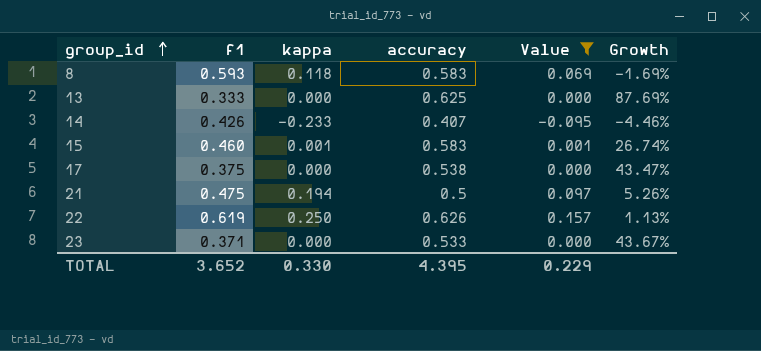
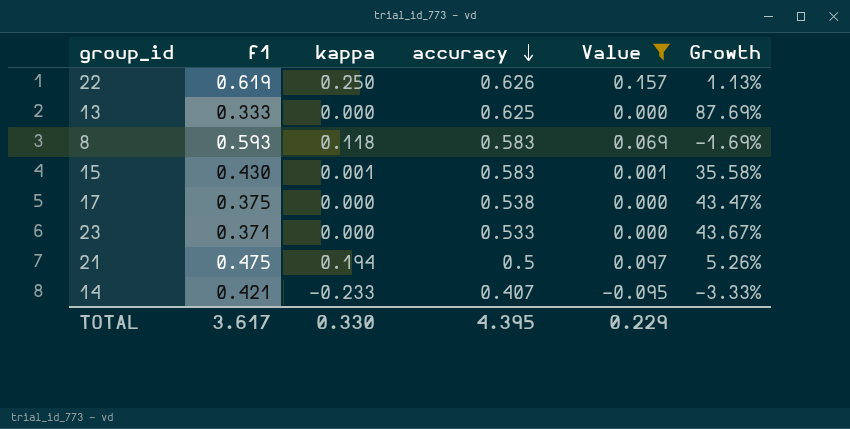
row order: group_id ascending -> accuracy descending
15 | f1: 0.460 -> 0.430
15 | Growth: 26.74% -> 35.58%
14 | f1: 0.426 -> 0.421
14 | Growth: -4.46% -> -3.33%
TOTAL | f1: 3.652 -> 3.617

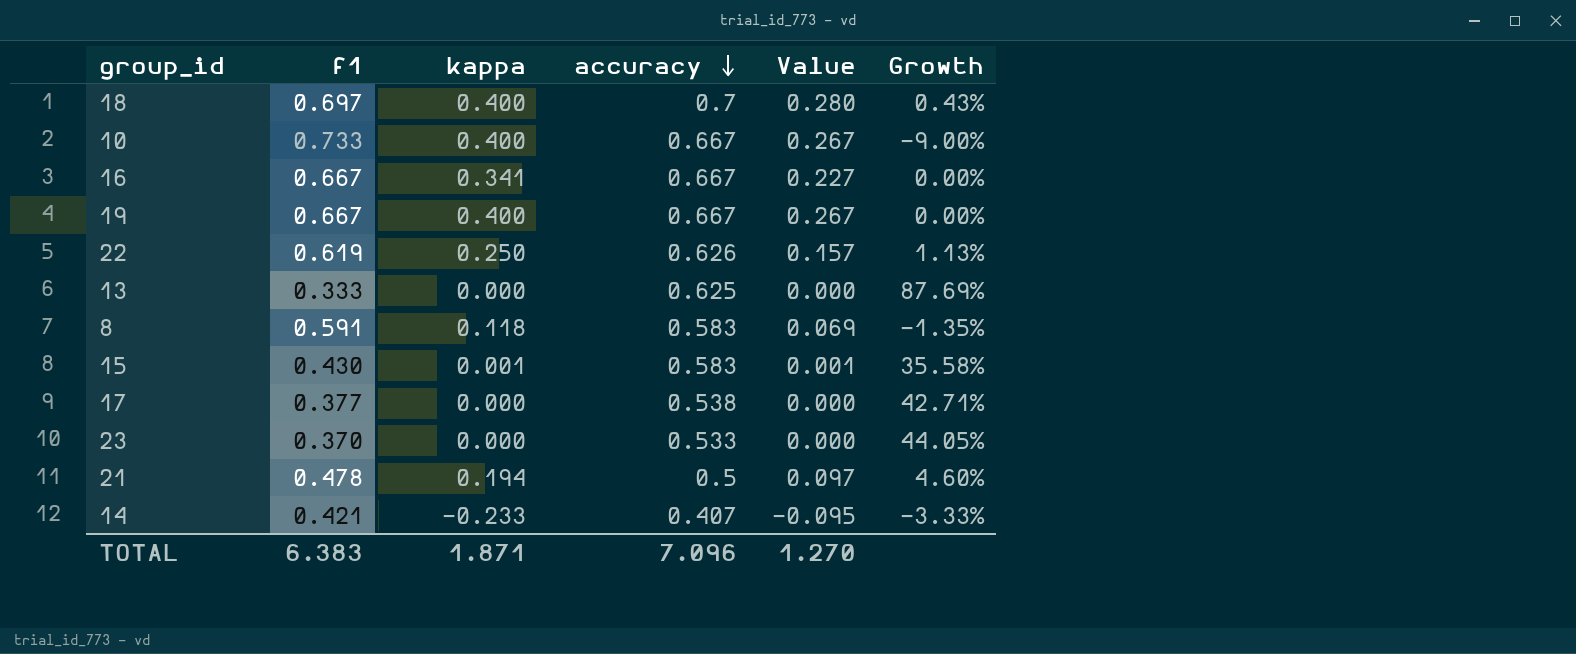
filter: Value <= 0.157 -> none
8 | f1: 0.593 -> 0.591
8 | Growth: -1.69% -> -1.35%
17 | f1: 0.375 -> 0.377
17 | Growth: 43.47% -> 42.71%
23 | f1: 0.371 -> 0.370
23 | Growth: 43.67% -> 44.05%
21 | f1: 0.475 -> 0.478
21 | Growth: 5.26% -> 4.60%
TOTAL | f1: 3.617 -> 6.383
TOTAL | kappa: 0.330 -> 1.871
TOTAL | accuracy: 4.395 -> 7.096
TOTAL | Value: 0.229 -> 1.270

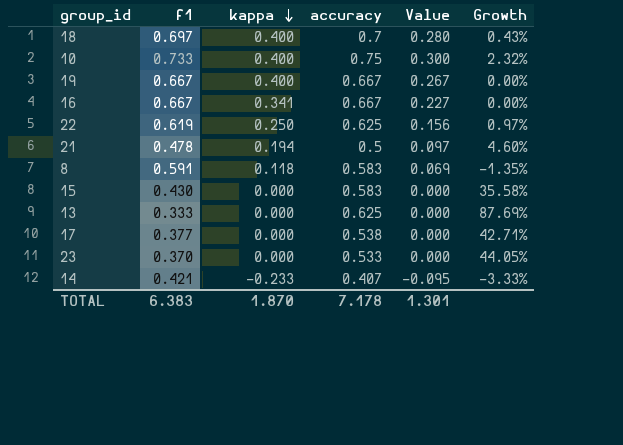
row order: accuracy descending -> kappa descending
10 | accuracy: 0.667 -> 0.75
10 | Value: 0.267 -> 0.300
10 | Growth: -9.00% -> 2.32%
22 | accuracy: 0.626 -> 0.625
22 | Value: 0.157 -> 0.156
22 | Growth: 1.13% -> 0.97%
15 | kappa: 0.001 -> 0.000
15 | Value: 0.001 -> 0.000
TOTAL | kappa: 1.871 -> 1.870
TOTAL | accuracy: 7.096 -> 7.178
TOTAL | Value: 1.270 -> 1.301

